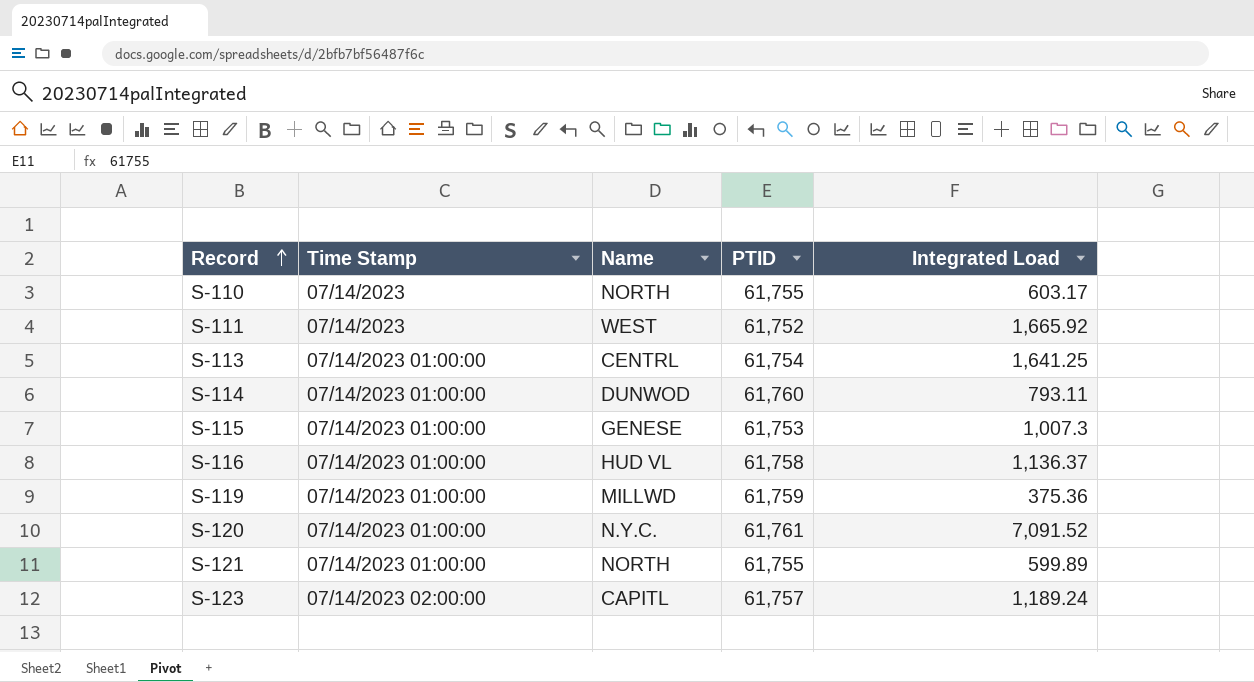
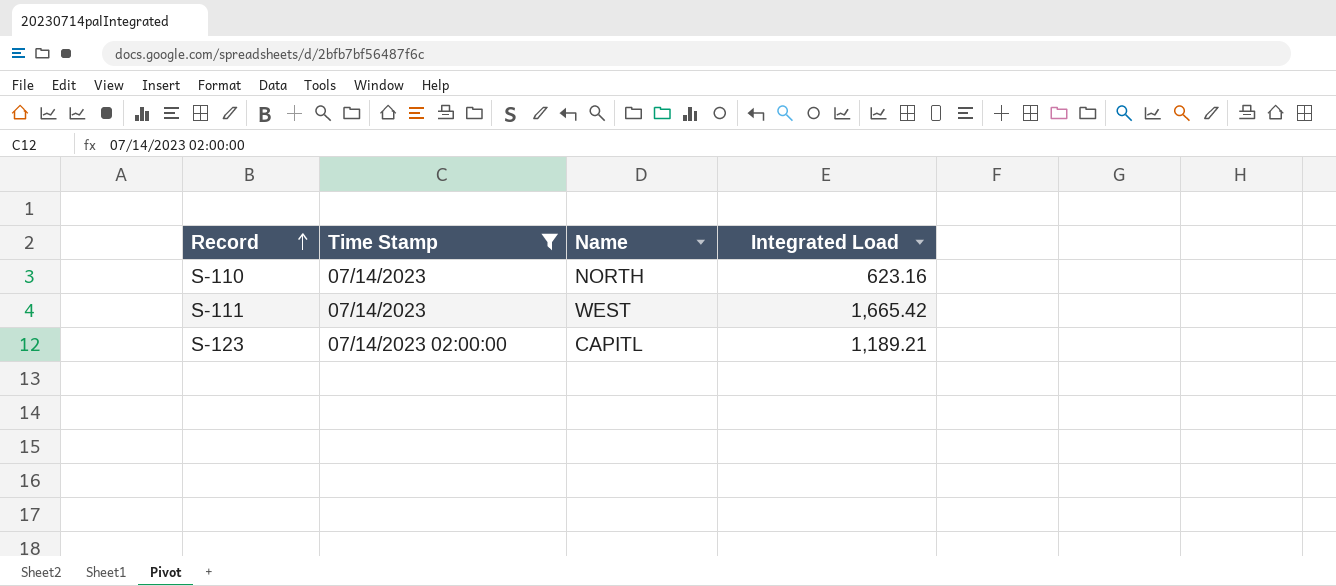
filter: none -> Time Stamp != 07/14/2023 01:00:00
column PTID | position: 4 -> none
S-110 | Integrated Load: 603.17 -> 623.16
S-111 | Integrated Load: 1,665.92 -> 1,665.42
S-123 | Integrated Load: 1,189.24 -> 1,189.21

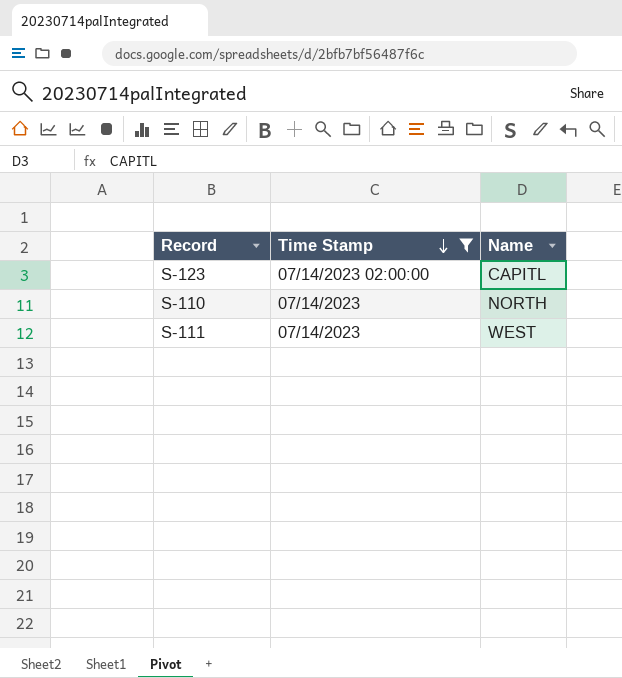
row order: Record ascending -> Time Stamp descending
column Integrated Load | position: 4 -> none

